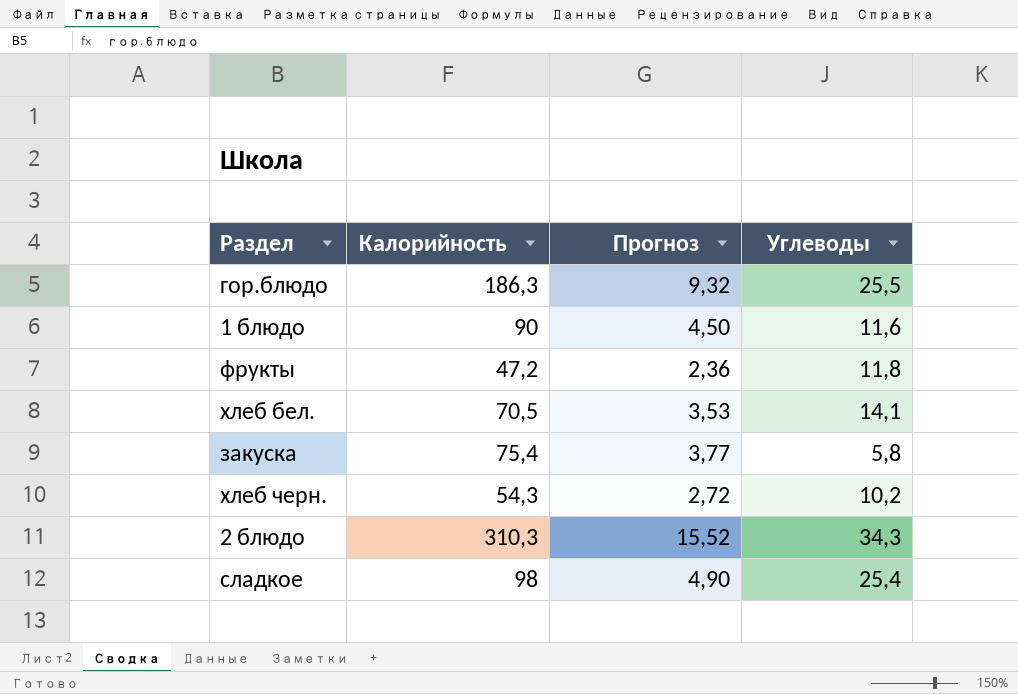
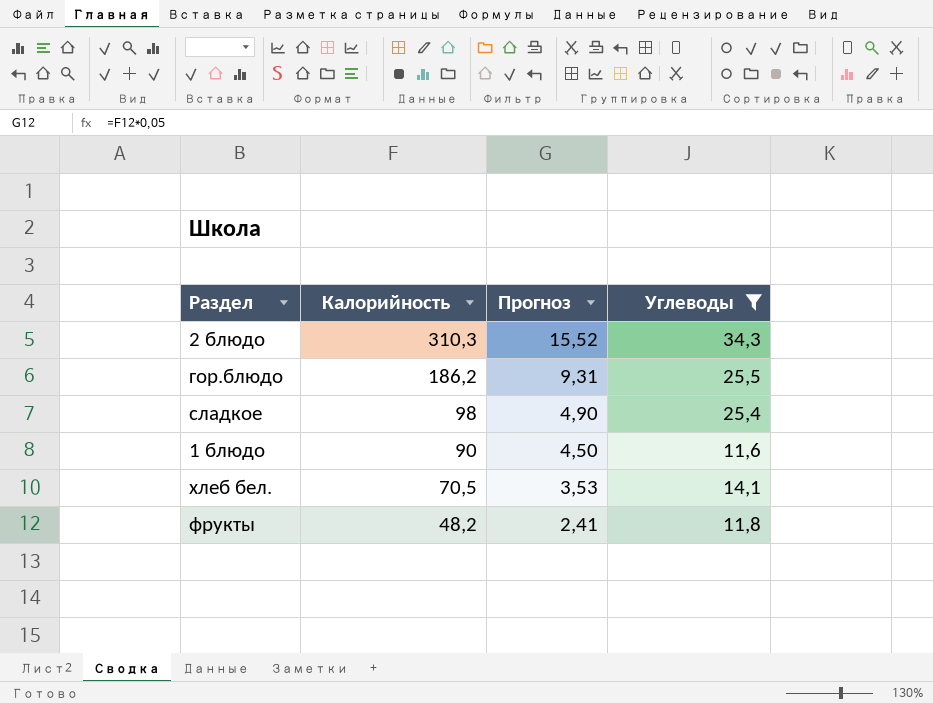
filter: none -> Углеводы >= 11,6
row order: none -> Калорийность descending
гор.блюдо | Калорийность: 186,3 -> 186,2
гор.блюдо | Прогноз: 9,32 -> 9,31
фрукты | Калорийность: 47,2 -> 48,2
фрукты | Прогноз: 2,36 -> 2,41

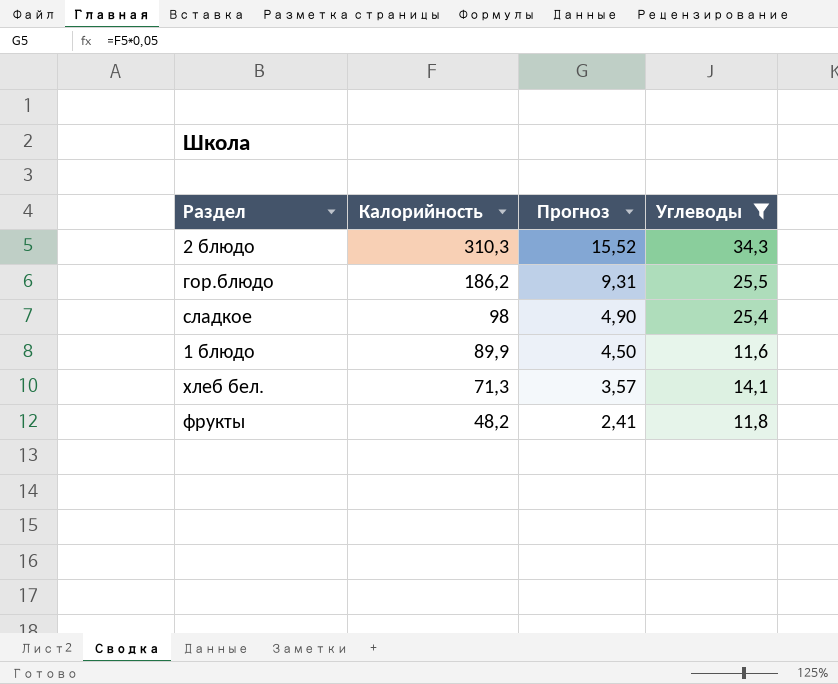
1 блюдо | Калорийность: 90 -> 89,9
хлеб бел. | Калорийность: 70,5 -> 71,3
хлеб бел. | Прогноз: 3,53 -> 3,57

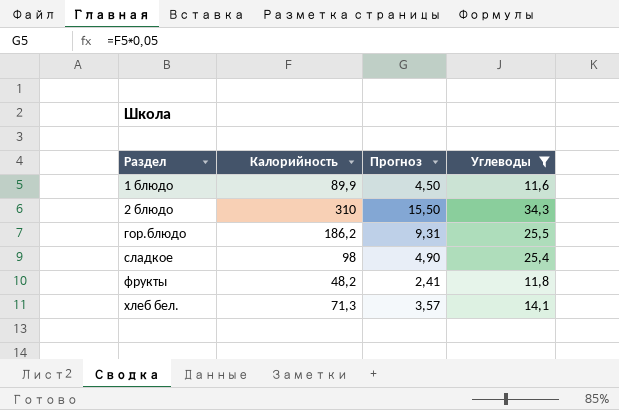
row order: Калорийность descending -> Раздел ascending
2 блюдо | Калорийность: 310,3 -> 310
2 блюдо | Прогноз: 15,52 -> 15,50

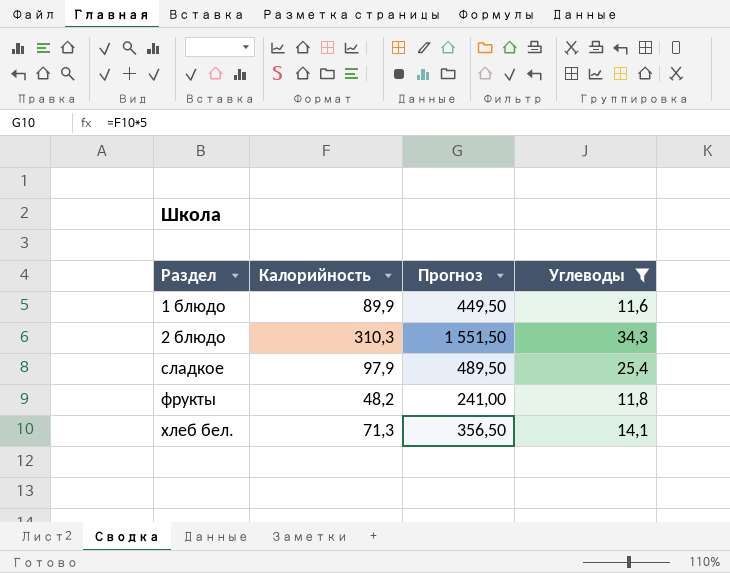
column Прогноз | formula: [Калорийность] * 0,05 -> [Калорийность] * 5
row гор.блюдо: 186,2 | 9,31 | 25,5 -> none
2 блюдо | Калорийность: 310 -> 310,3
сладкое | Калорийность: 98 -> 97,9

